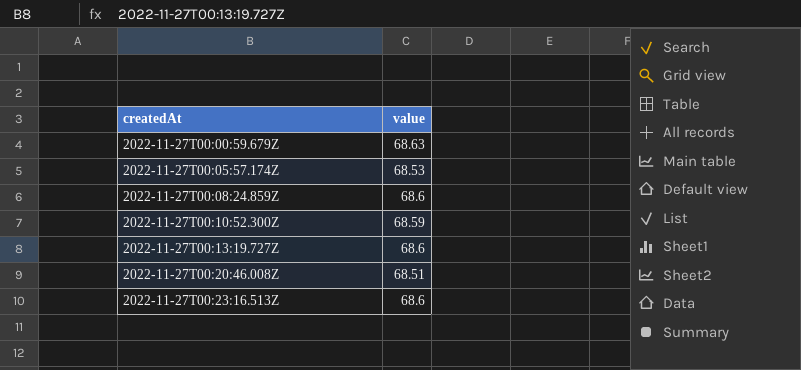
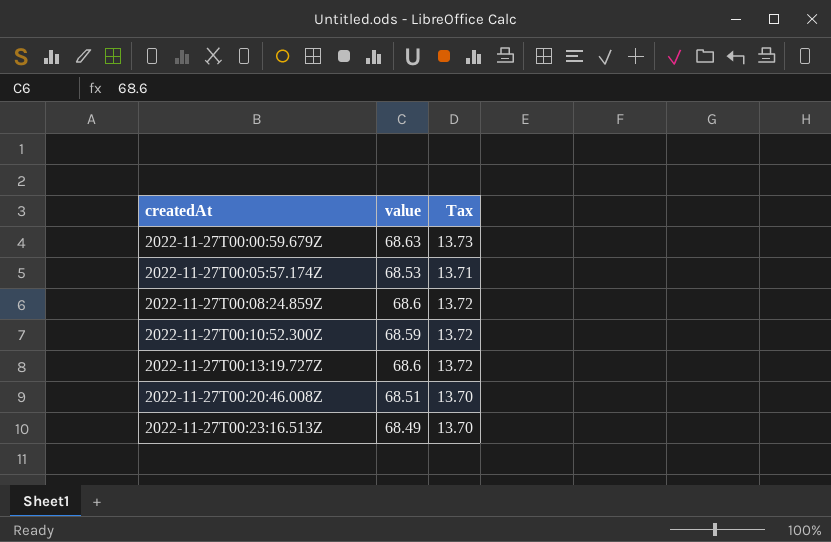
column Tax | formula: none -> [value] * 0.2
2022-11-27T00:23:16.513Z | value: 68.6 -> 68.49

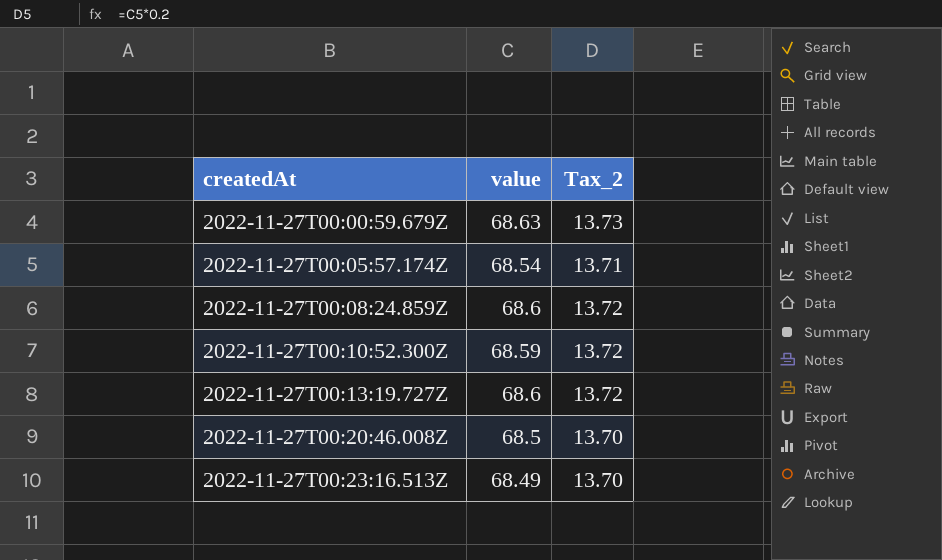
column name: Tax -> Tax_2
2022-11-27T00:05:57.174Z | value: 68.53 -> 68.54
2022-11-27T00:20:46.008Z | value: 68.51 -> 68.5

